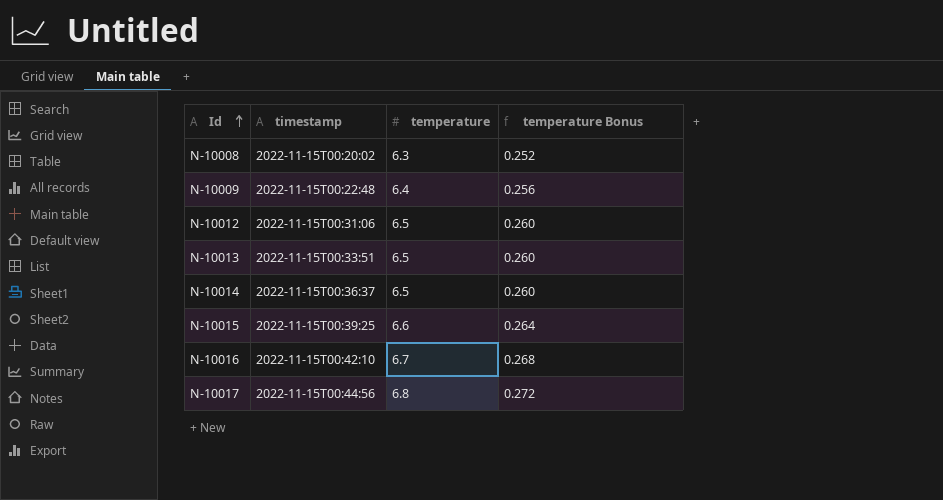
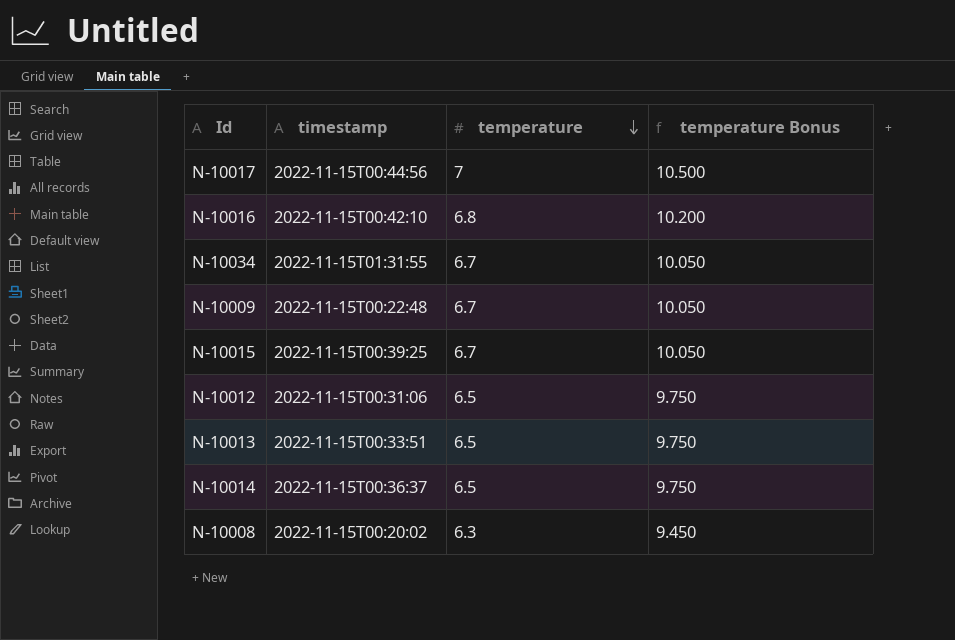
row order: Id ascending -> temperature descending
column temperature Bonus | formula: [temperature] * 0.04 -> [temperature] * 1.5
N-10017 | temperature: 6.8 -> 7
N-10016 | temperature: 6.7 -> 6.8
row N-10034: none -> 2022-11-15T01:31:55 | 6.7 | 10.050
N-10009 | temperature: 6.4 -> 6.7
N-10015 | temperature: 6.6 -> 6.7

